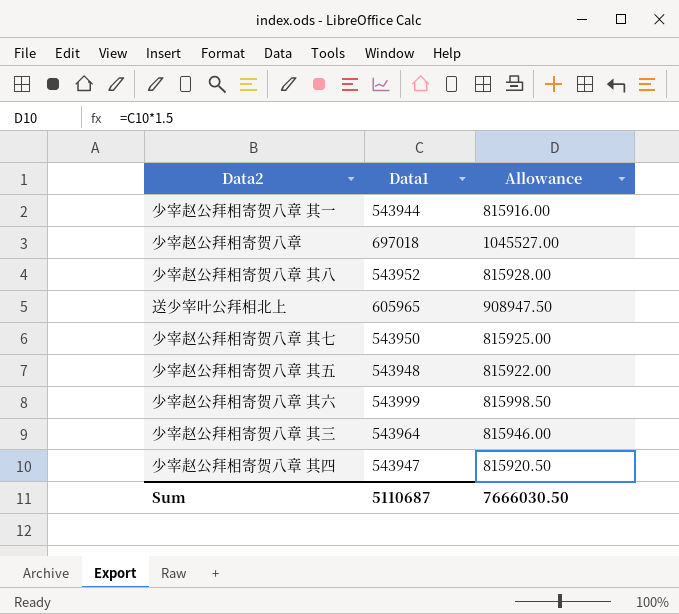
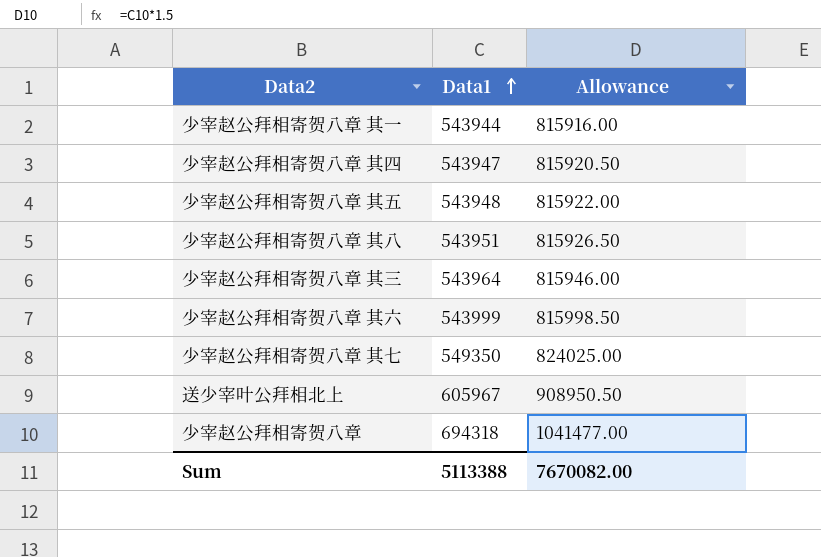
row order: none -> Data1 ascending
少宰赵公拜相寄贺八章 其八 | Data1: 543952 -> 543951
少宰赵公拜相寄贺八章 其八 | Allowance: 815928.00 -> 815926.50
少宰赵公拜相寄贺八章 其七 | Data1: 543950 -> 549350
少宰赵公拜相寄贺八章 其七 | Allowance: 815925.00 -> 824025.00
送少宰叶公拜相北上 | Data1: 605965 -> 605967
送少宰叶公拜相北上 | Allowance: 908947.50 -> 908950.50
少宰赵公拜相寄贺八章 | Data1: 697018 -> 694318
少宰赵公拜相寄贺八章 | Allowance: 1045527.00 -> 1041477.00
Sum | Data1: 5110687 -> 5113388
Sum | Allowance: 7666030.50 -> 7670082.00

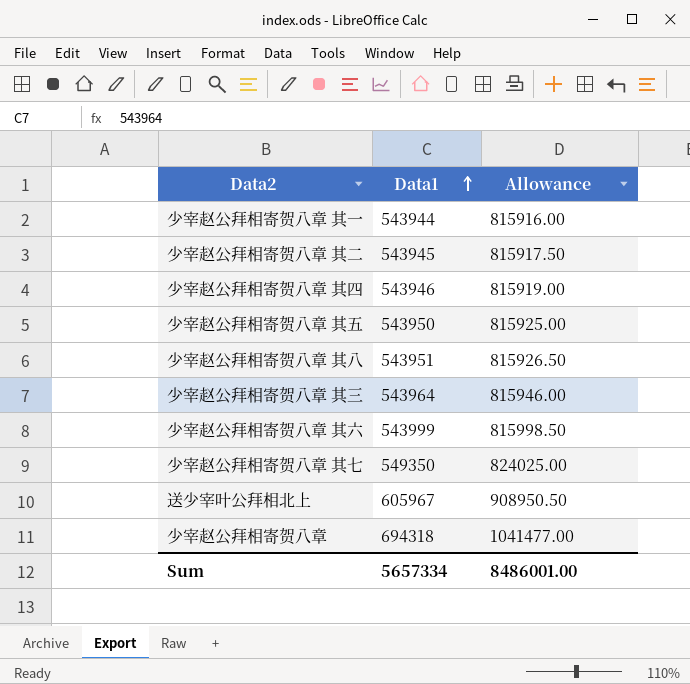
row 少宰赵公拜相寄贺八章 其二: none -> 543945 | 815917.50
少宰赵公拜相寄贺八章 其四 | Data1: 543947 -> 543946
少宰赵公拜相寄贺八章 其四 | Allowance: 815920.50 -> 815919.00
少宰赵公拜相寄贺八章 其五 | Data1: 543948 -> 543950
少宰赵公拜相寄贺八章 其五 | Allowance: 815922.00 -> 815925.00
Sum | Data1: 5113388 -> 5657334
Sum | Allowance: 7670082.00 -> 8486001.00

